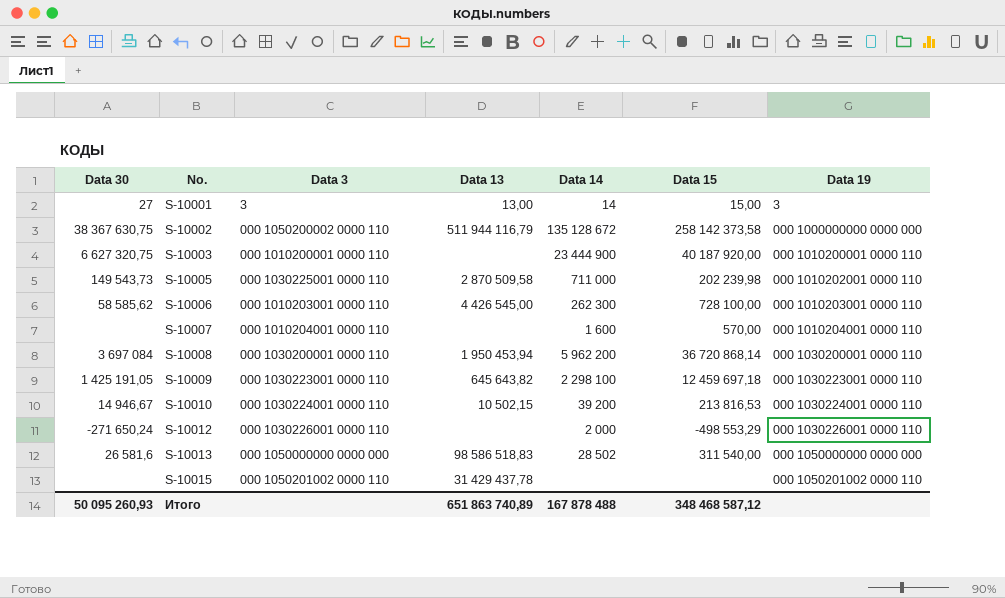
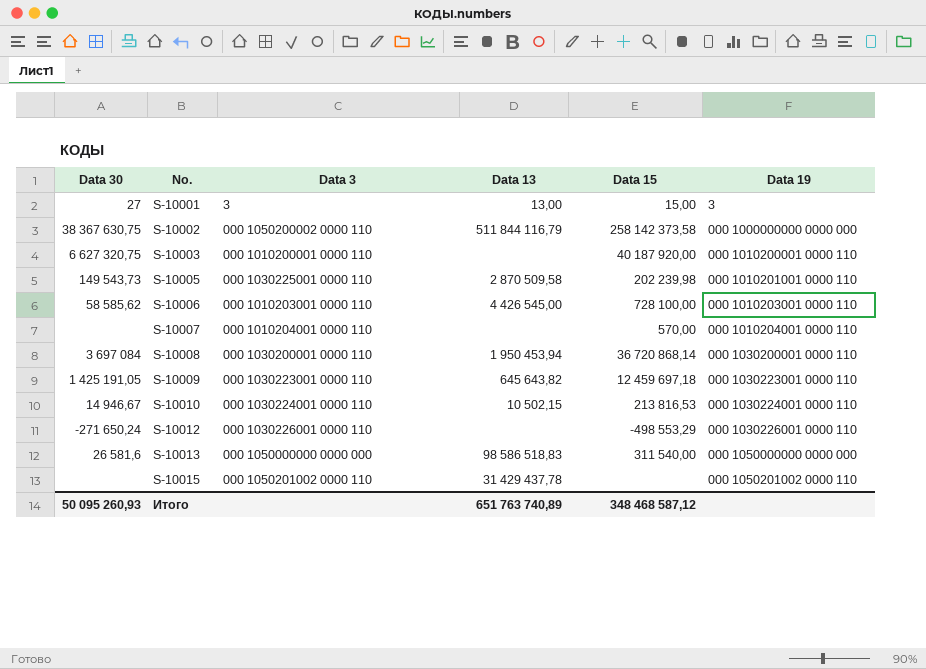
column Data 14 | position: 5 -> none
S-10002 | Data 13: 511 944 116,79 -> 511 844 116,79
S-10005 | Data 19: 000 1010202001 0000 110 -> 000 1010201001 0000 110
Итого | Data 13: 651 863 740,89 -> 651 763 740,89

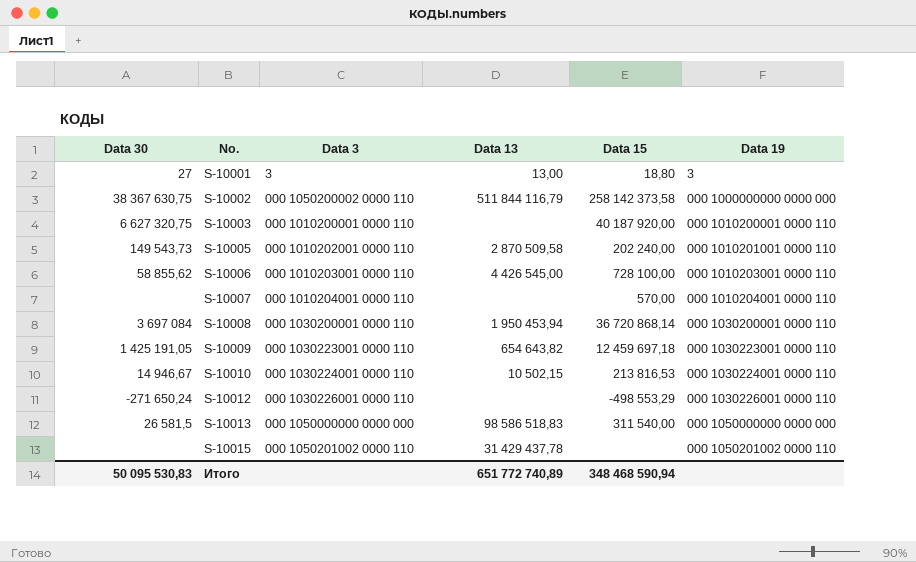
S-10001 | Data 15: 15,00 -> 18,80
S-10005 | Data 3: 000 1030225001 0000 110 -> 000 1010202001 0000 110
S-10005 | Data 15: 202 239,98 -> 202 240,00
S-10006 | Data 30: 58 585,62 -> 58 855,62
S-10009 | Data 13: 645 643,82 -> 654 643,82
S-10013 | Data 30: 26 581,6 -> 26 581,5
Итого | Data 30: 50 095 260,93 -> 50 095 530,83
Итого | Data 13: 651 763 740,89 -> 651 772 740,89
Итого | Data 15: 348 468 587,12 -> 348 468 590,94

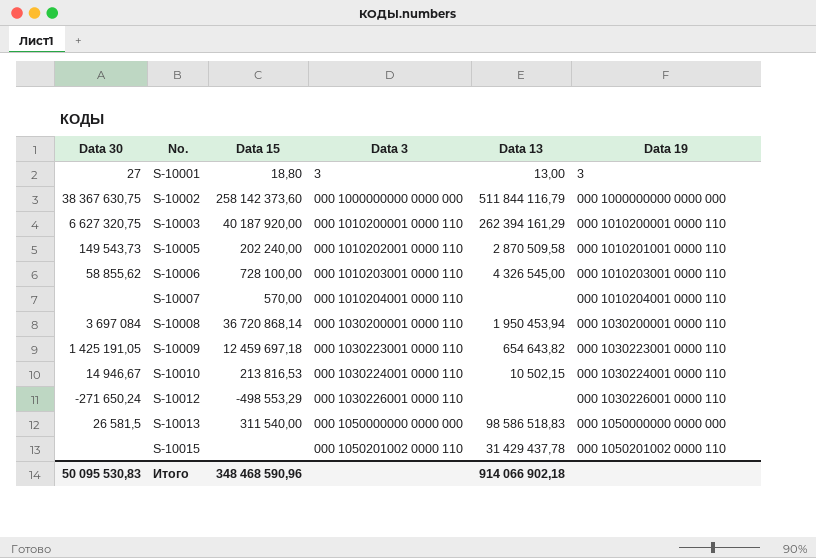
column Data 15 | position: 5 -> 3
S-10002 | Data 15: 258 142 373,58 -> 258 142 373,60
S-10002 | Data 3: 000 1050200002 0000 110 -> 000 1000000000 0000 000
S-10003 | Data 13: none -> 262 394 161,29
S-10006 | Data 13: 4 426 545,00 -> 4 326 545,00
Итого | Data 15: 348 468 590,94 -> 348 468 590,96
Итого | Data 13: 651 772 740,89 -> 914 066 902,18

